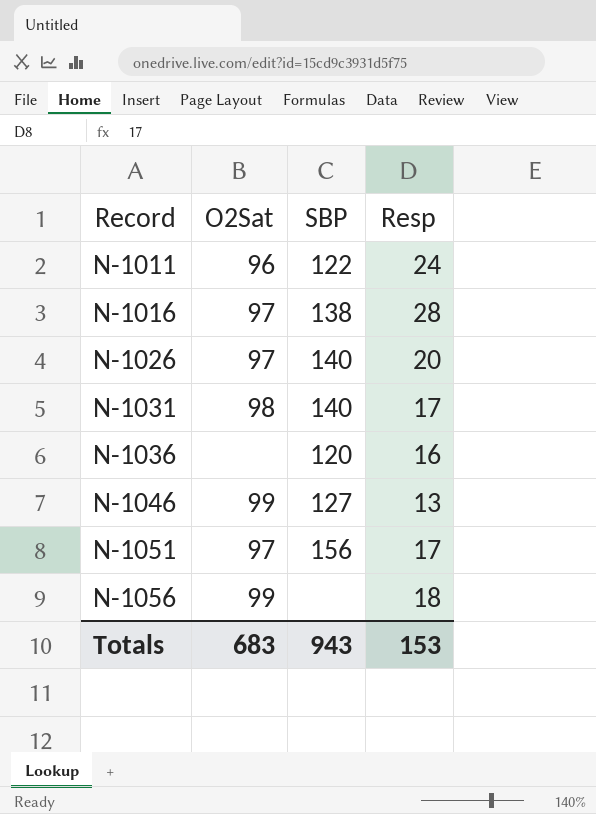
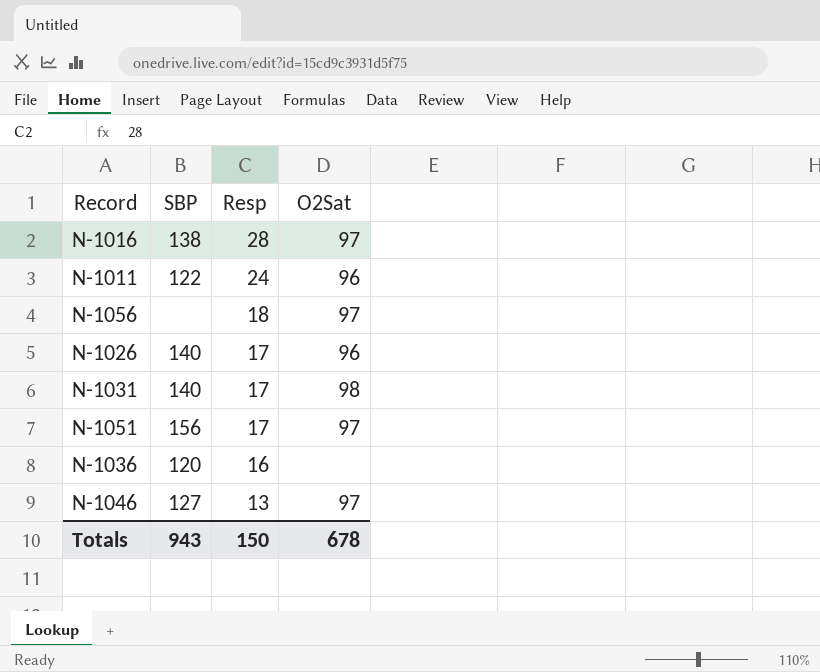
row order: Record ascending -> Resp descending
column O2Sat | position: 2 -> 4
N-1056 | O2Sat: 99 -> 97
N-1026 | Resp: 20 -> 17
N-1026 | O2Sat: 97 -> 96
N-1046 | O2Sat: 99 -> 97
Totals | Resp: 153 -> 150
Totals | O2Sat: 683 -> 678

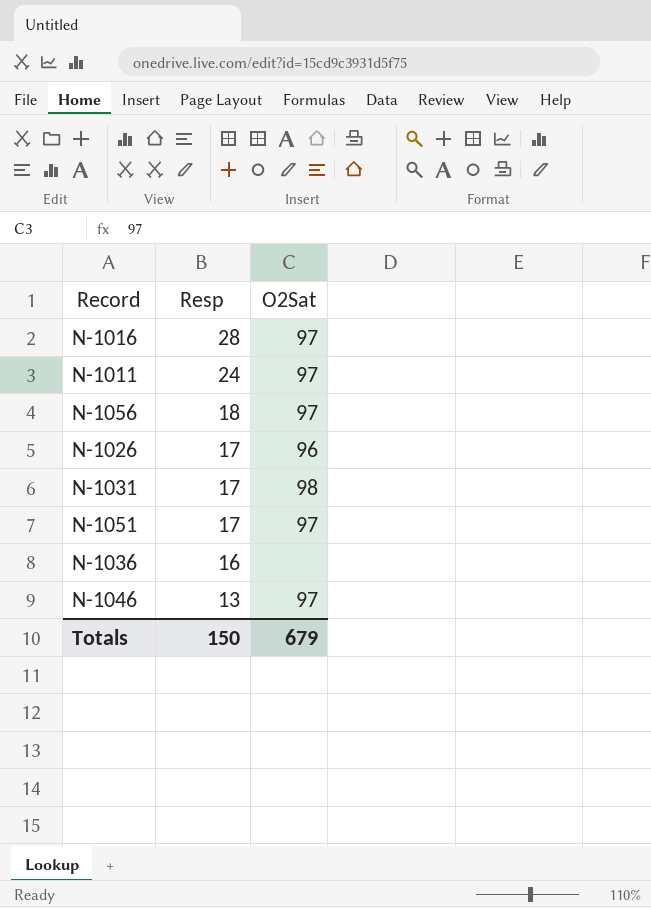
column SBP | position: 2 -> none
N-1011 | O2Sat: 96 -> 97
Totals | O2Sat: 678 -> 679

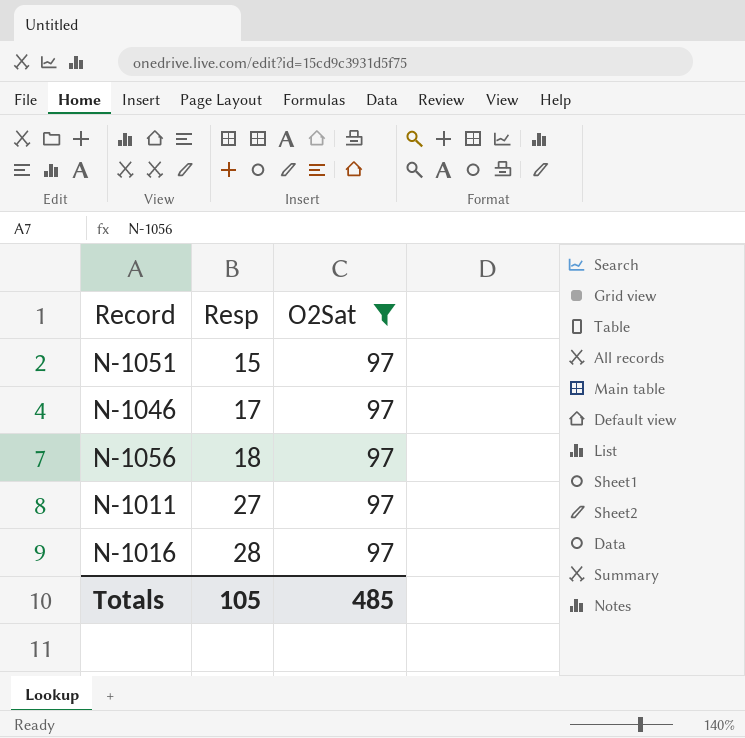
filter: none -> O2Sat = 97
row order: Resp descending -> Resp ascending
N-1051 | Resp: 17 -> 15
N-1046 | Resp: 13 -> 17
N-1011 | Resp: 24 -> 27
Totals | Resp: 150 -> 105
Totals | O2Sat: 679 -> 485

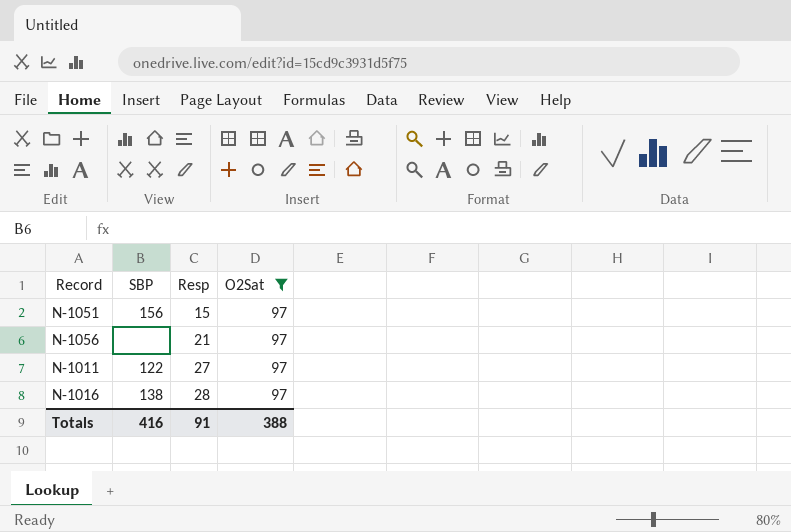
column SBP | position: none -> 2
row N-1046: 17 | 97 -> none
N-1056 | Resp: 18 -> 21
Totals | Resp: 105 -> 91
Totals | O2Sat: 485 -> 388

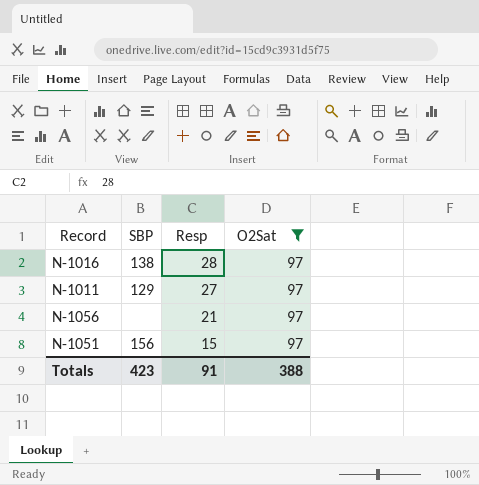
row order: Resp ascending -> Resp descending
N-1011 | SBP: 122 -> 129
Totals | SBP: 416 -> 423

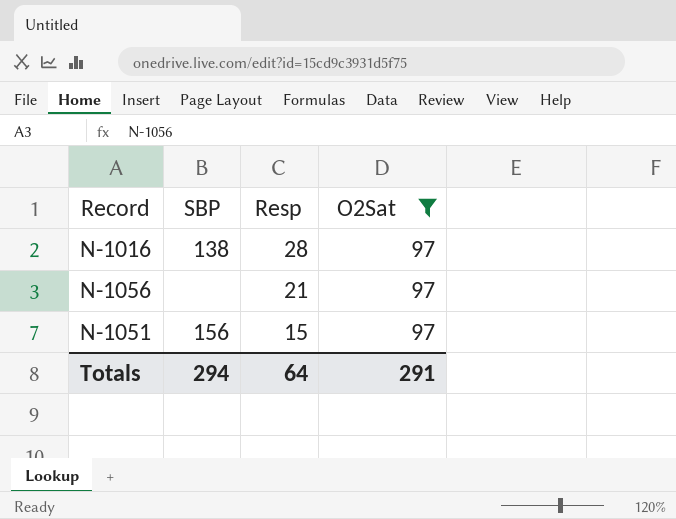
row N-1011: 129 | 27 | 97 -> none
Totals | SBP: 423 -> 294
Totals | Resp: 91 -> 64
Totals | O2Sat: 388 -> 291

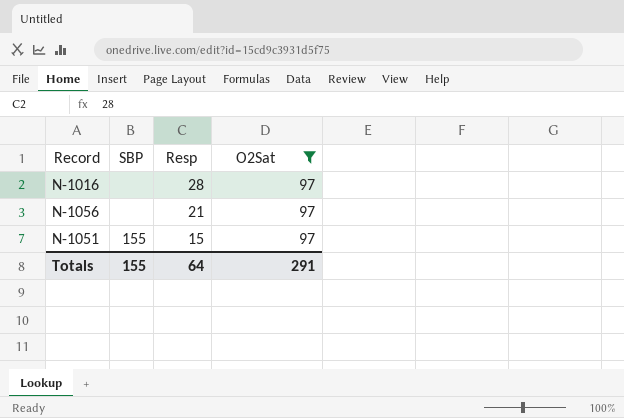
N-1016 | SBP: 138 -> none
N-1051 | SBP: 156 -> 155
Totals | SBP: 294 -> 155

